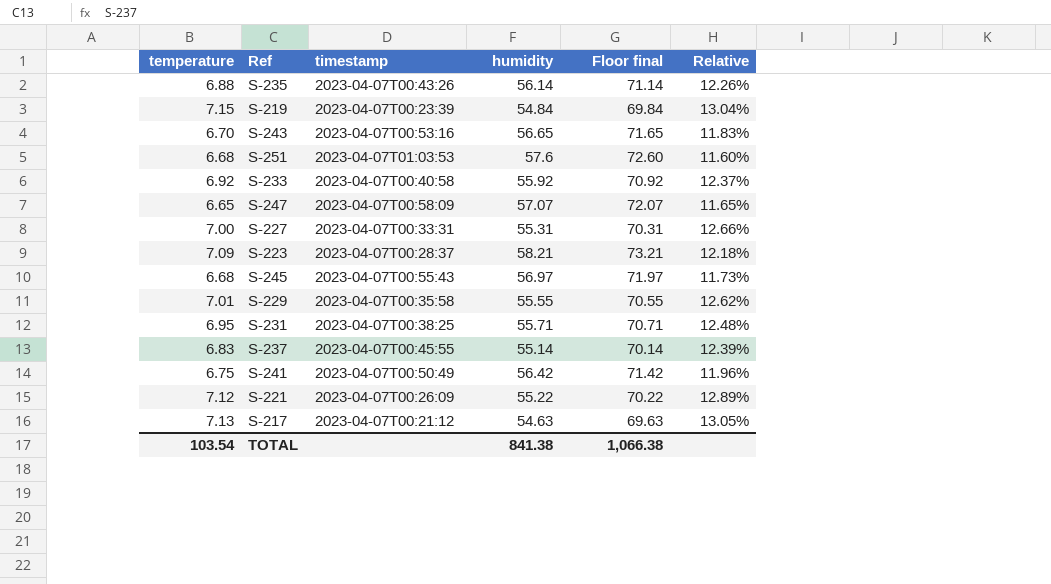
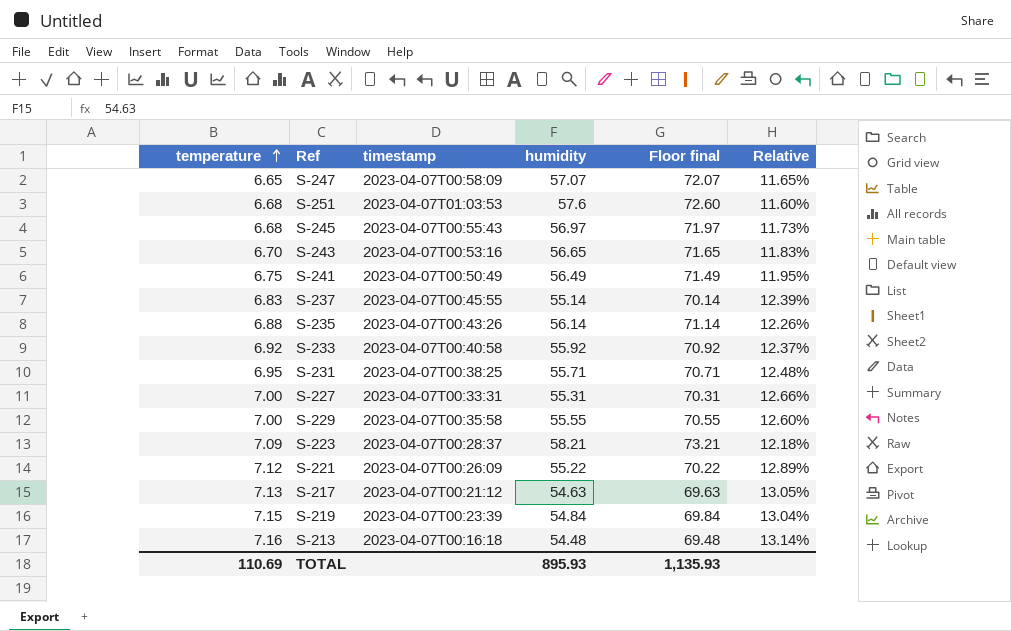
row order: none -> temperature ascending
S-241 | humidity: 56.42 -> 56.49
S-241 | Floor final: 71.42 -> 71.49
S-241 | Relative: 11.96% -> 11.95%
S-229 | temperature: 7.01 -> 7.00
S-229 | Relative: 12.62% -> 12.60%
row S-213: none -> 7.16 | 2023-04-07T00:16:18 | 54.48 | 69.48 | 13.14%
TOTAL | temperature: 103.54 -> 110.69
TOTAL | humidity: 841.38 -> 895.93
TOTAL | Floor final: 1,066.38 -> 1,135.93

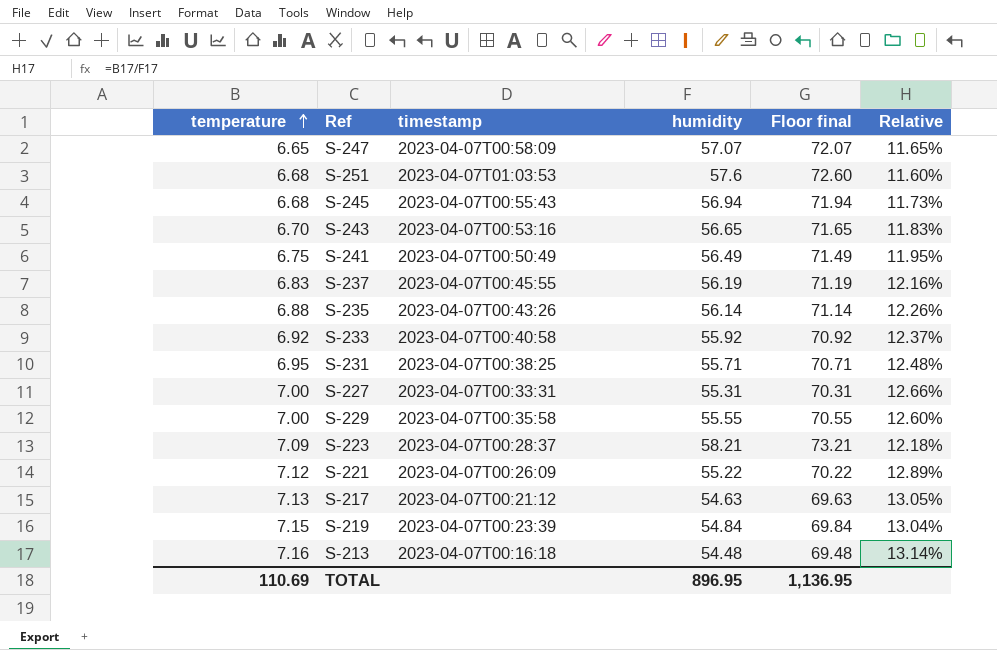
S-245 | humidity: 56.97 -> 56.94
S-245 | Floor final: 71.97 -> 71.94
S-237 | humidity: 55.14 -> 56.19
S-237 | Floor final: 70.14 -> 71.19
S-237 | Relative: 12.39% -> 12.16%
TOTAL | humidity: 895.93 -> 896.95
TOTAL | Floor final: 1,135.93 -> 1,136.95

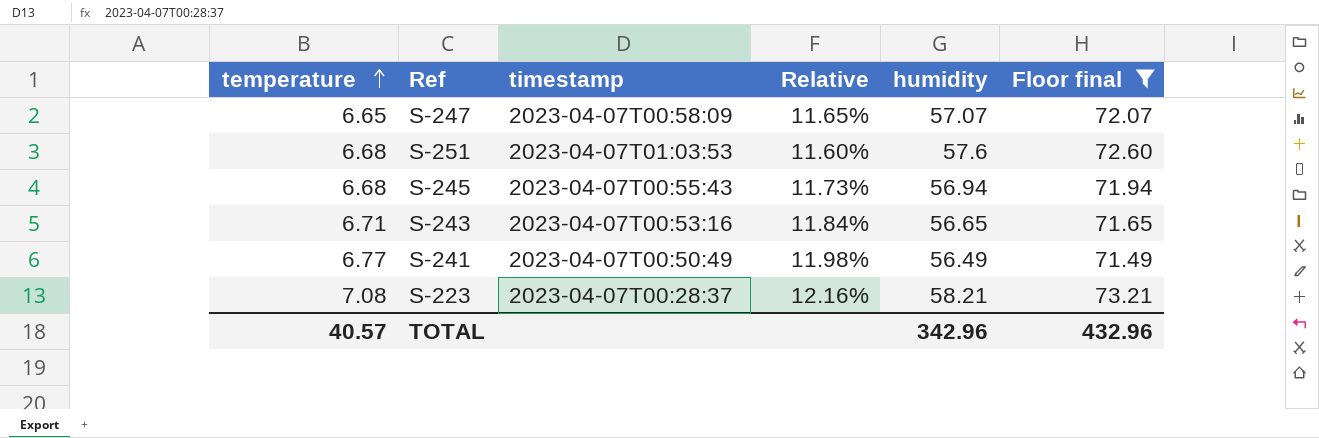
filter: none -> Floor final >= 71.49
column Relative | position: 6 -> 4
S-243 | temperature: 6.70 -> 6.71
S-243 | Relative: 11.83% -> 11.84%
S-241 | temperature: 6.75 -> 6.77
S-241 | Relative: 11.95% -> 11.98%
S-223 | temperature: 7.09 -> 7.08
S-223 | Relative: 12.18% -> 12.16%
TOTAL | temperature: 110.69 -> 40.57
TOTAL | humidity: 896.95 -> 342.96
TOTAL | Floor final: 1,136.95 -> 432.96

